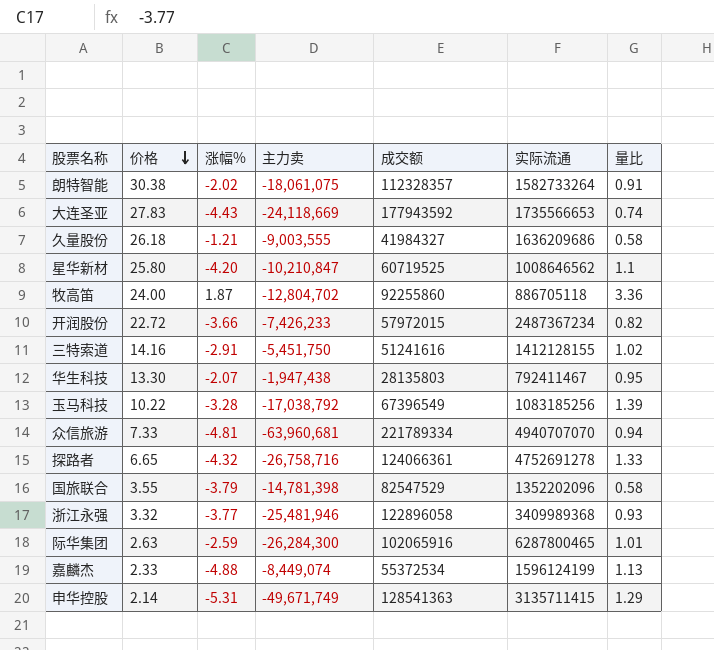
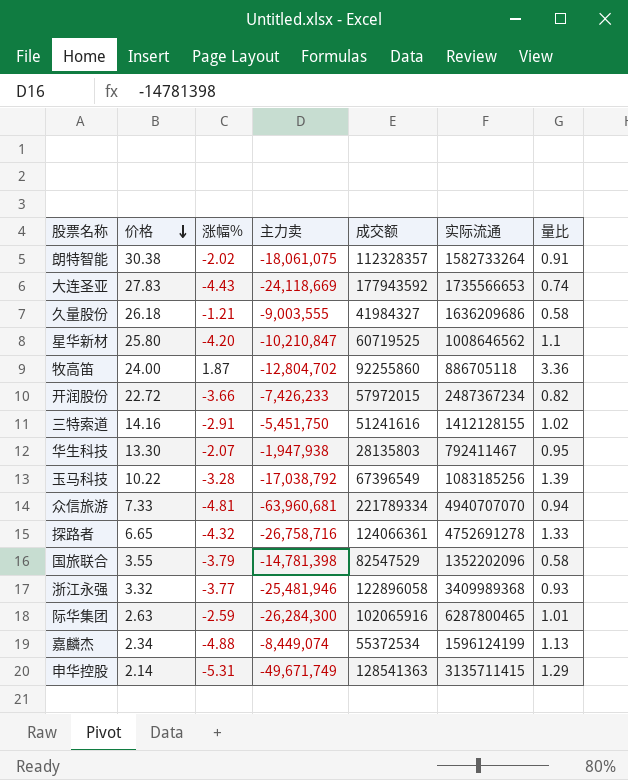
华生科技 | 主力卖: -1,947,438 -> -1,947,938
嘉麟杰 | 价格: 2.33 -> 2.34

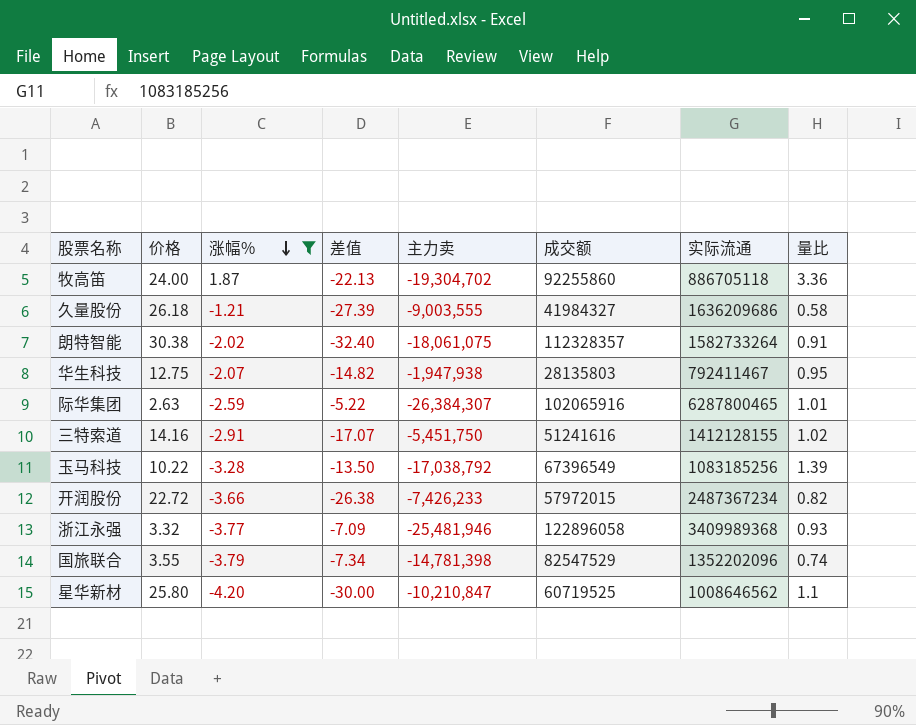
filter: none -> 涨幅% >= -4.20
row order: 价格 descending -> 涨幅% descending
column 差值 | formula: none -> [涨幅%] - [价格]
牧高笛 | 主力卖: -12,804,702 -> -19,304,702
华生科技 | 价格: 13.30 -> 12.75
际华集团 | 主力卖: -26,284,300 -> -26,384,307
国旅联合 | 量比: 0.58 -> 0.74

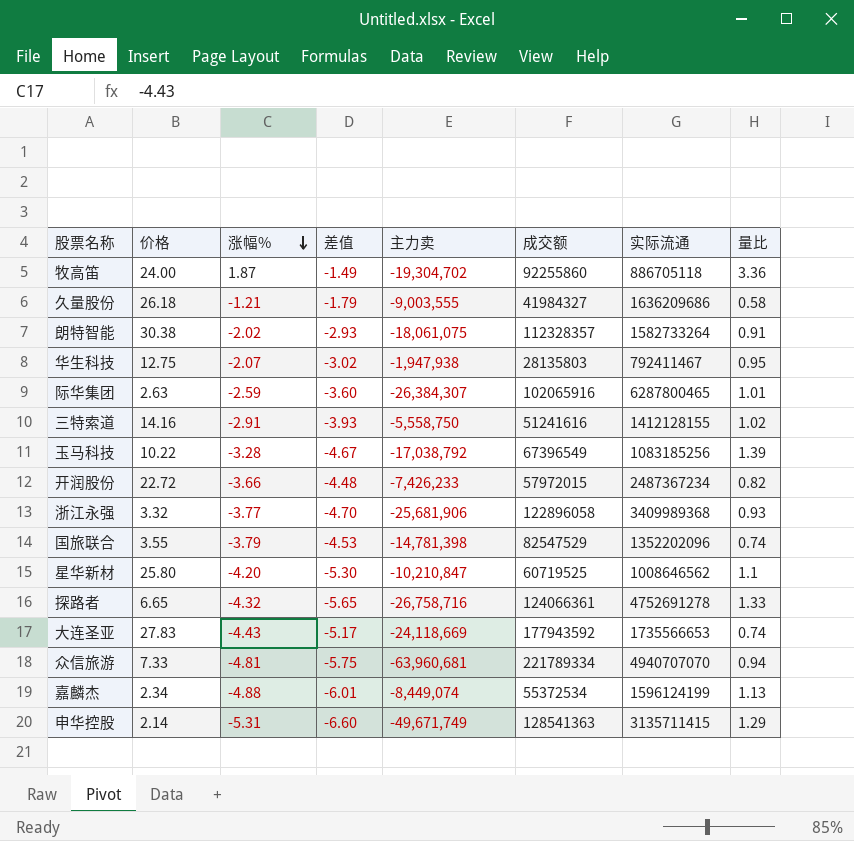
filter: 涨幅% >= -4.20 -> none
column 差值 | formula: [涨幅%] - [价格] -> [涨幅%] - [量比]
三特索道 | 主力卖: -5,451,750 -> -5,558,750
浙江永强 | 主力卖: -25,481,946 -> -25,681,906

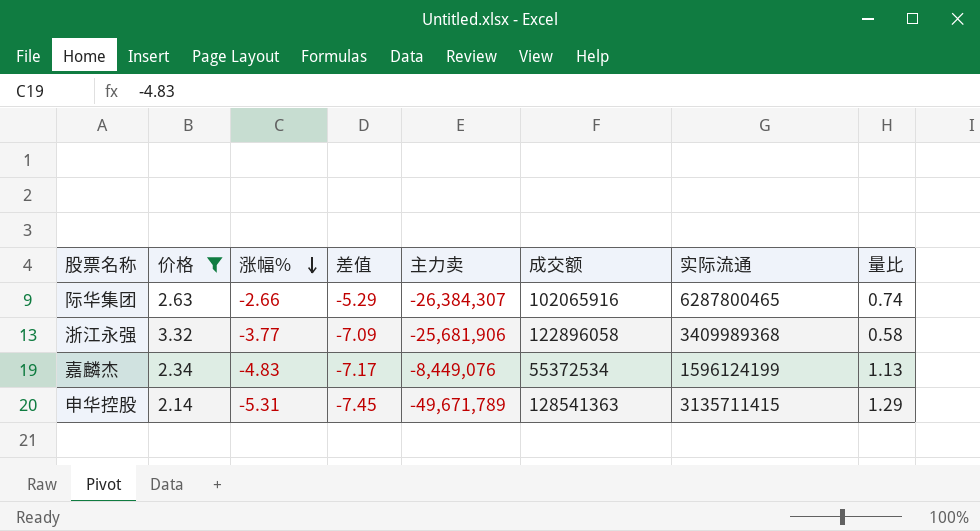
filter: none -> 价格 <= 3.32
column 差值 | formula: [涨幅%] - [量比] -> [涨幅%] - [价格]
际华集团 | 涨幅%: -2.59 -> -2.66
际华集团 | 量比: 1.01 -> 0.74
浙江永强 | 量比: 0.93 -> 0.58
嘉麟杰 | 涨幅%: -4.88 -> -4.83
嘉麟杰 | 主力卖: -8,449,074 -> -8,449,076
申华控股 | 主力卖: -49,671,749 -> -49,671,789

